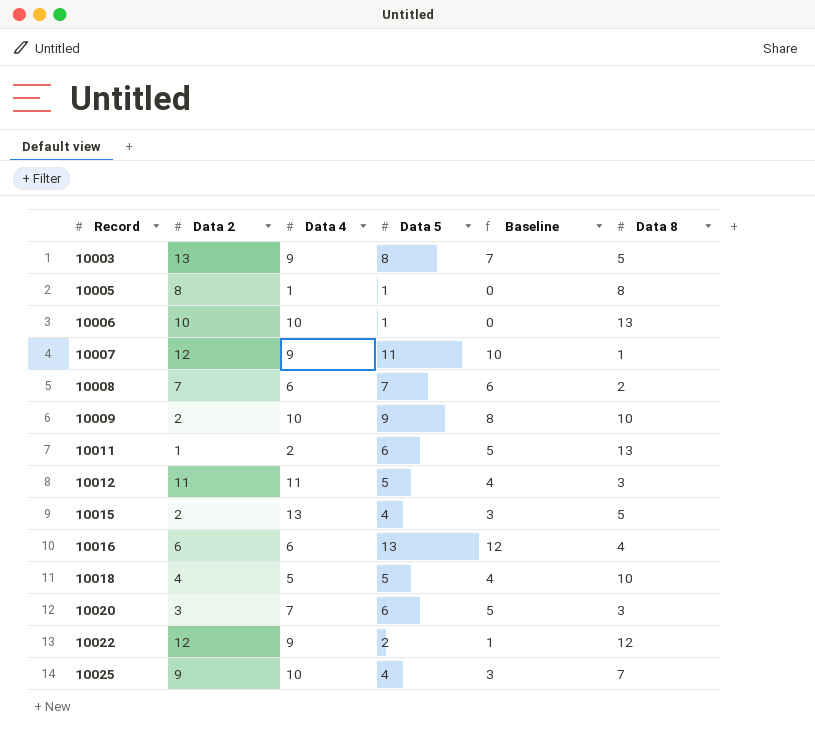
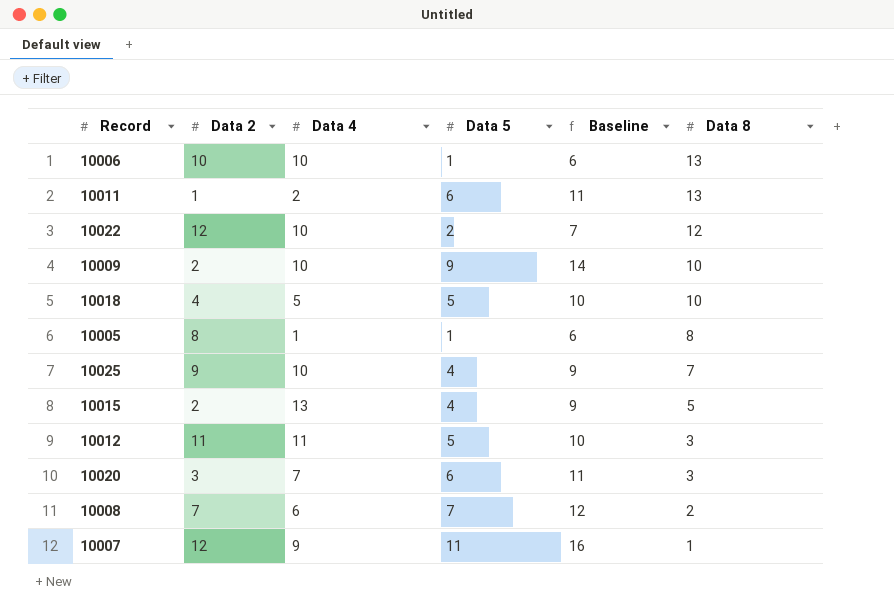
row order: Record ascending -> Data 8 descending
column Baseline | formula: [Data 5] - 1 -> [Data 5] + 5
row 10003: 13 | 9 | 8 | 7 | 5 -> none
row 10016: 6 | 6 | 13 | 12 | 4 -> none
10022 | Data 4: 9 -> 10

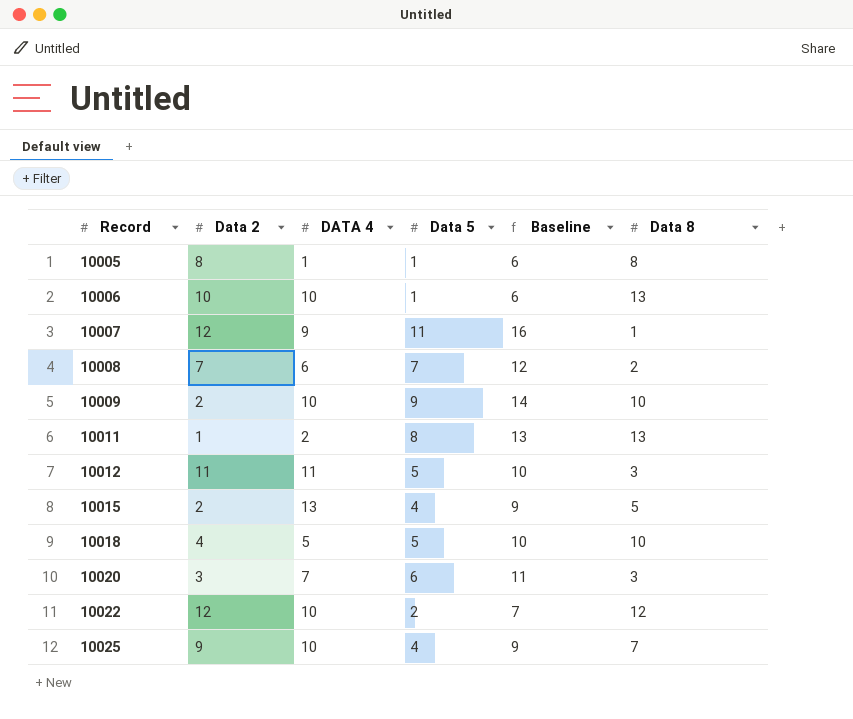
row order: Data 8 descending -> Record ascending
column name: Data 4 -> DATA 4
10011 | Data 5: 6 -> 8
10011 | Baseline: 11 -> 13

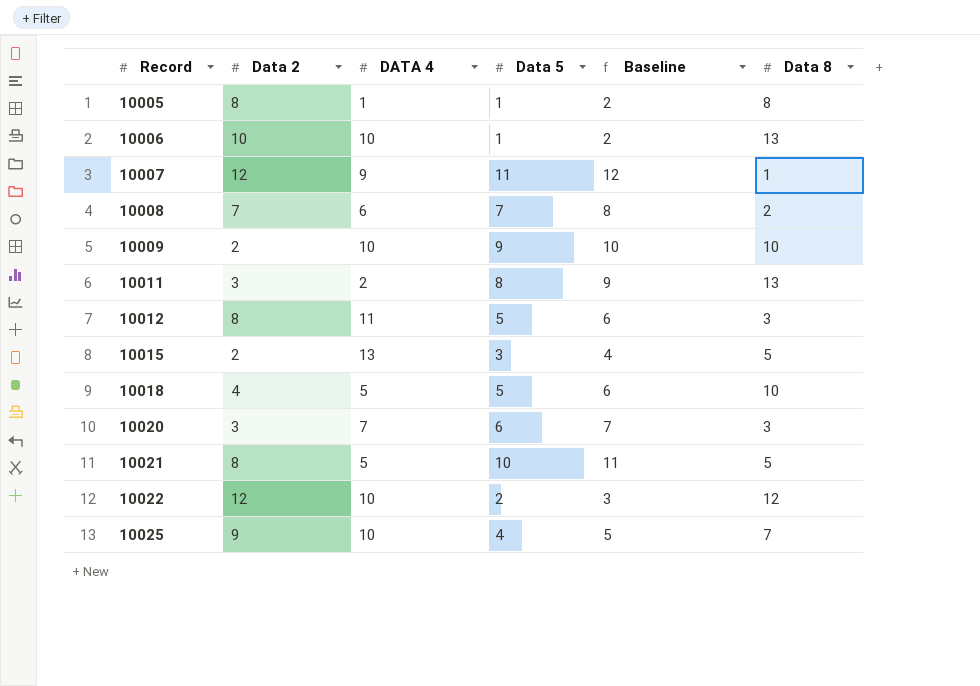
column Baseline | formula: [Data 5] + 5 -> [Data 5] + 1
10011 | Data 2: 1 -> 3
10012 | Data 2: 11 -> 8
10015 | Data 5: 4 -> 3
row 10021: none -> 8 | 5 | 10 | 11 | 5

